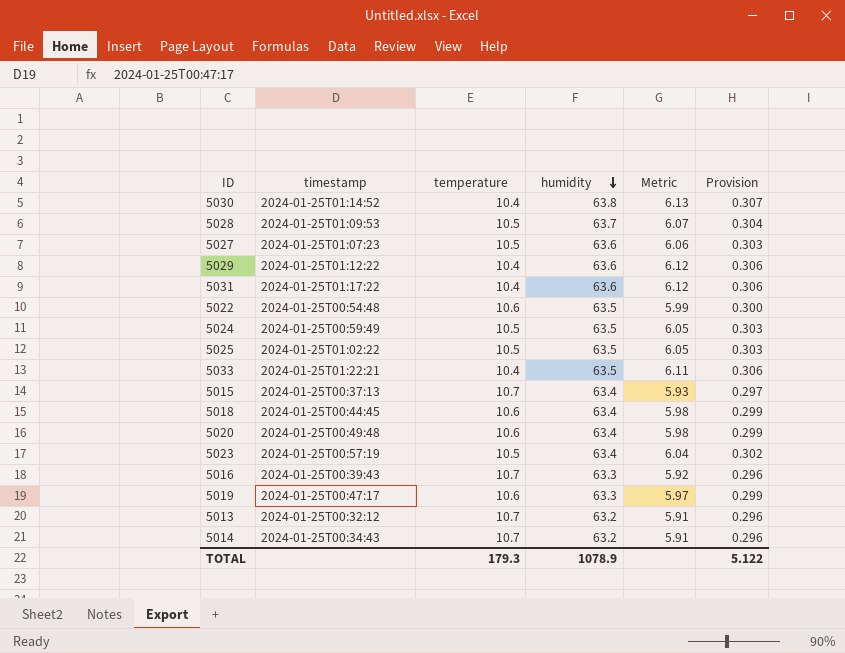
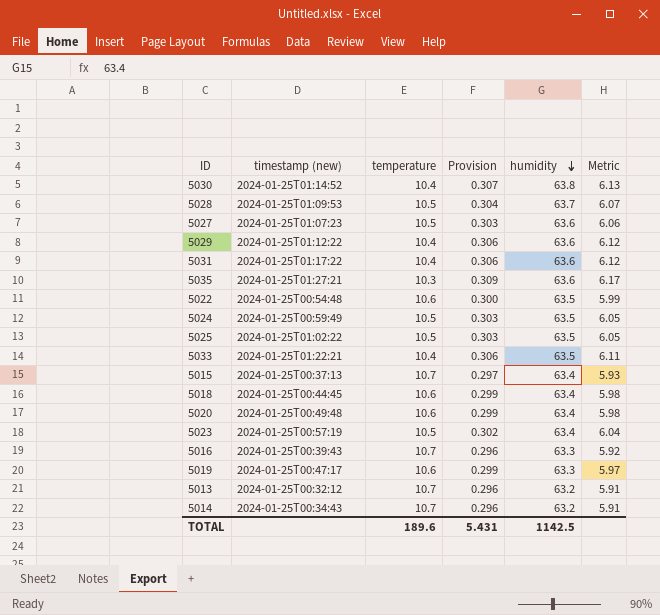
column name: timestamp -> timestamp (new)
column Provision | position: 6 -> 4
row 5035: none -> 2024-01-25T01:27:21 | 10.3 | 0.309 | 63.6 | 6.17
TOTAL | temperature: 179.3 -> 189.6
TOTAL | Provision: 5.122 -> 5.431
TOTAL | humidity: 1078.9 -> 1142.5

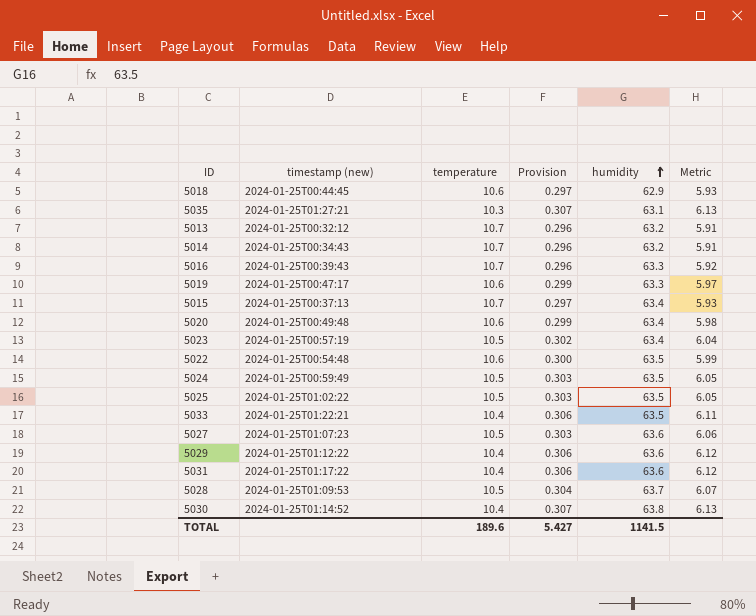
row order: humidity descending -> humidity ascending
5018 | Provision: 0.299 -> 0.297
5018 | humidity: 63.4 -> 62.9
5018 | Metric: 5.98 -> 5.93
5035 | Provision: 0.309 -> 0.307
5035 | humidity: 63.6 -> 63.1
5035 | Metric: 6.17 -> 6.13
TOTAL | Provision: 5.431 -> 5.427
TOTAL | humidity: 1142.5 -> 1141.5

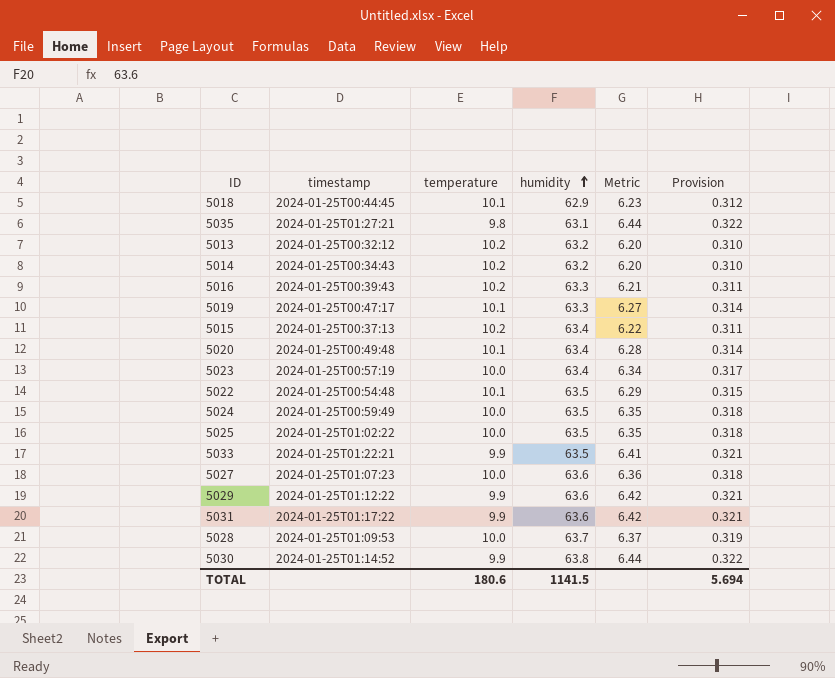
column name: timestamp (new) -> timestamp
column Provision | position: 4 -> 6
5018 | temperature: 10.6 -> 10.1
5018 | Metric: 5.93 -> 6.23
5018 | Provision: 0.297 -> 0.312
5035 | temperature: 10.3 -> 9.8
5035 | Metric: 6.13 -> 6.44
5035 | Provision: 0.307 -> 0.322
5013 | temperature: 10.7 -> 10.2
5013 | Metric: 5.91 -> 6.20
5013 | Provision: 0.296 -> 0.310
5014 | temperature: 10.7 -> 10.2
5014 | Metric: 5.91 -> 6.20
5014 | Provision: 0.296 -> 0.310
5016 | temperature: 10.7 -> 10.2
5016 | Metric: 5.92 -> 6.21
5016 | Provision: 0.296 -> 0.311
5019 | temperature: 10.6 -> 10.1
5019 | Metric: 5.97 -> 6.27
5019 | Provision: 0.299 -> 0.314
5015 | temperature: 10.7 -> 10.2
5015 | Metric: 5.93 -> 6.22
5015 | Provision: 0.297 -> 0.311
5020 | temperature: 10.6 -> 10.1
5020 | Metric: 5.98 -> 6.28
5020 | Provision: 0.299 -> 0.314
5023 | temperature: 10.5 -> 10.0
5023 | Metric: 6.04 -> 6.34
5023 | Provision: 0.302 -> 0.317
5022 | temperature: 10.6 -> 10.1
5022 | Metric: 5.99 -> 6.29
5022 | Provision: 0.300 -> 0.315
5024 | temperature: 10.5 -> 10.0
5024 | Metric: 6.05 -> 6.35
5024 | Provision: 0.303 -> 0.318
5025 | temperature: 10.5 -> 10.0
5025 | Metric: 6.05 -> 6.35
5025 | Provision: 0.303 -> 0.318
5033 | temperature: 10.4 -> 9.9
5033 | Metric: 6.11 -> 6.41
5033 | Provision: 0.306 -> 0.321
5027 | temperature: 10.5 -> 10.0
5027 | Metric: 6.06 -> 6.36
5027 | Provision: 0.303 -> 0.318
5029 | temperature: 10.4 -> 9.9
5029 | Metric: 6.12 -> 6.42
5029 | Provision: 0.306 -> 0.321
5031 | temperature: 10.4 -> 9.9
5031 | Metric: 6.12 -> 6.42
5031 | Provision: 0.306 -> 0.321
5028 | temperature: 10.5 -> 10.0
5028 | Metric: 6.07 -> 6.37
5028 | Provision: 0.304 -> 0.319
5030 | temperature: 10.4 -> 9.9
5030 | Metric: 6.13 -> 6.44
5030 | Provision: 0.307 -> 0.322
TOTAL | temperature: 189.6 -> 180.6
TOTAL | Provision: 5.427 -> 5.694

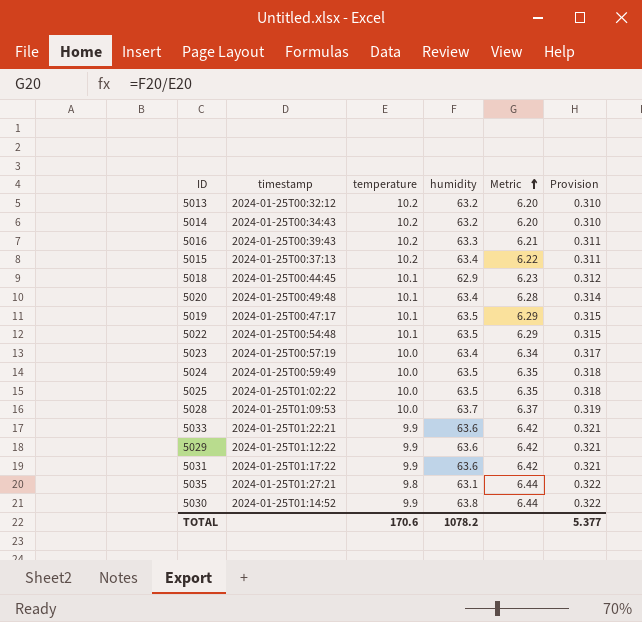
row order: humidity ascending -> Metric ascending
row 5027: 2024-01-25T01:07:23 | 10.0 | 63.6 | 6.36 | 0.318 -> none
5019 | humidity: 63.3 -> 63.5
5019 | Metric: 6.27 -> 6.29
5019 | Provision: 0.314 -> 0.315
5033 | humidity: 63.5 -> 63.6
5033 | Metric: 6.41 -> 6.42
TOTAL | temperature: 180.6 -> 170.6
TOTAL | humidity: 1141.5 -> 1078.2
TOTAL | Provision: 5.694 -> 5.377

